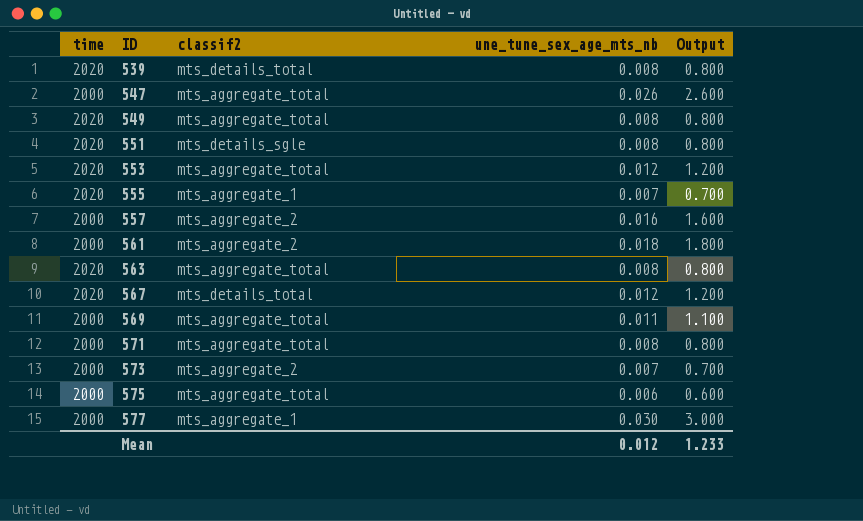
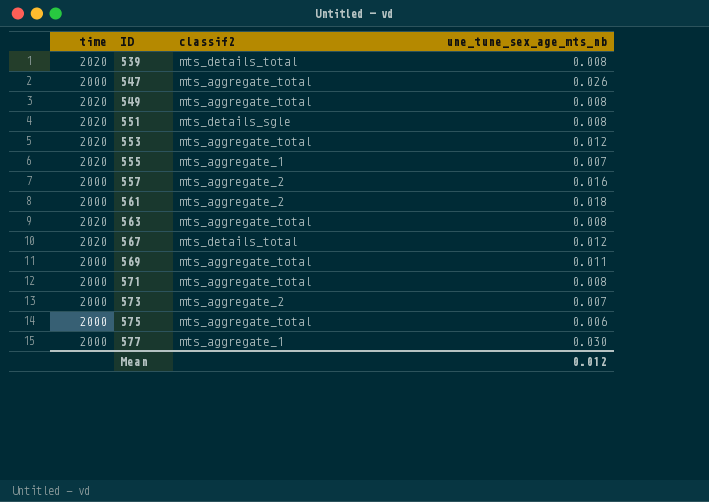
column Output | formula: [une_tune_sex_age_mts_nb] * 100 -> none

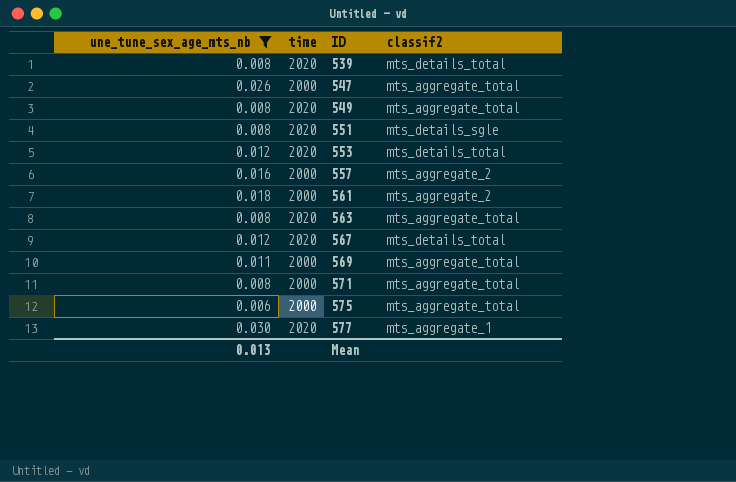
filter: none -> une_tune_sex_age_mts_nb != 0.007
column une_tune_sex_age_mts_nb | position: 4 -> 1
553 | classif2: mts_aggregate_total -> mts_details_total
577 | time: 2000 -> 2020
Mean | une_tune_sex_age_mts_nb: 0.012 -> 0.013

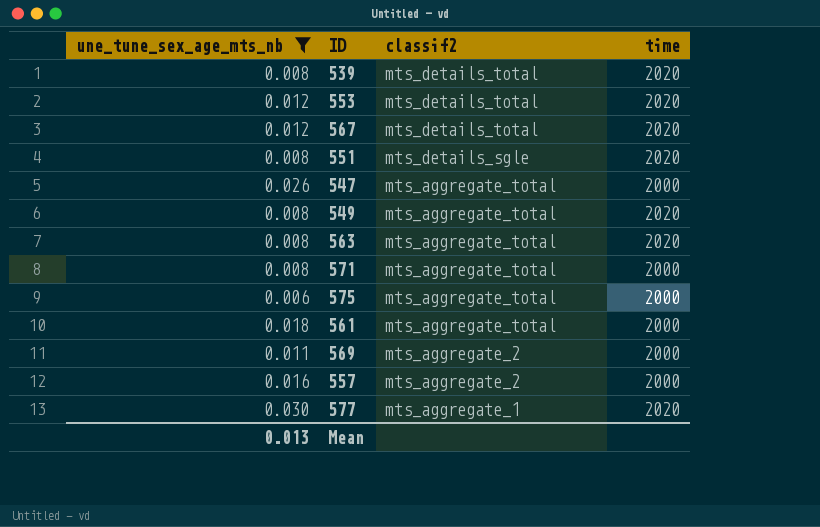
row order: ID ascending -> classif2 descending
column time | position: 2 -> 4
561 | classif2: mts_aggregate_2 -> mts_aggregate_total
569 | classif2: mts_aggregate_total -> mts_aggregate_2

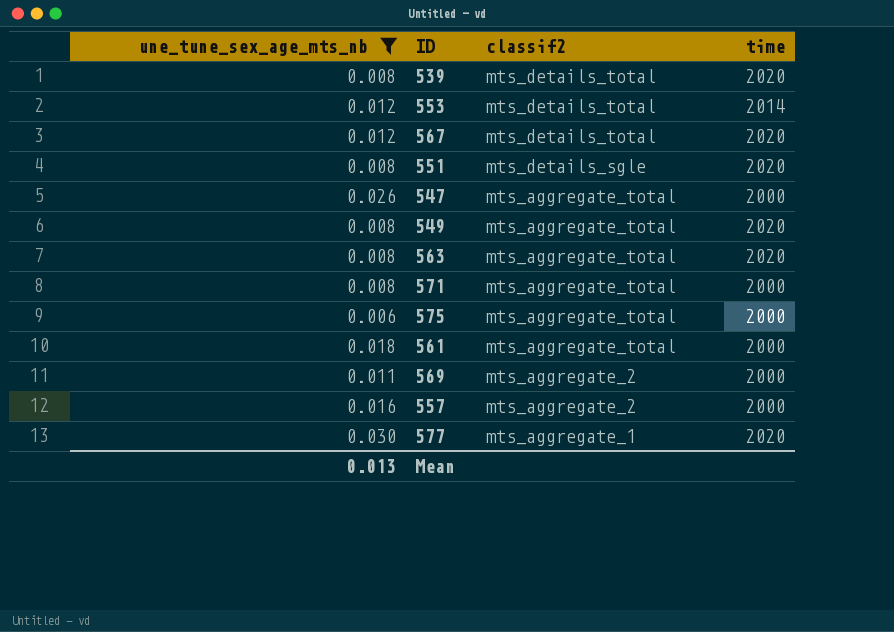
553 | time: 2020 -> 2014

